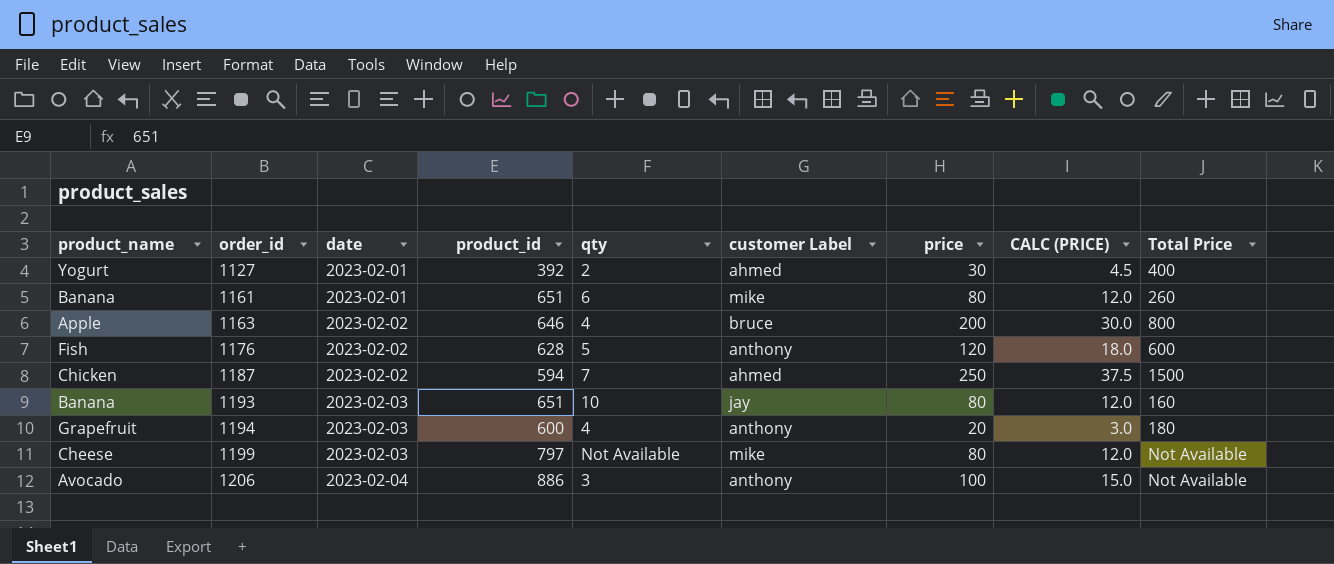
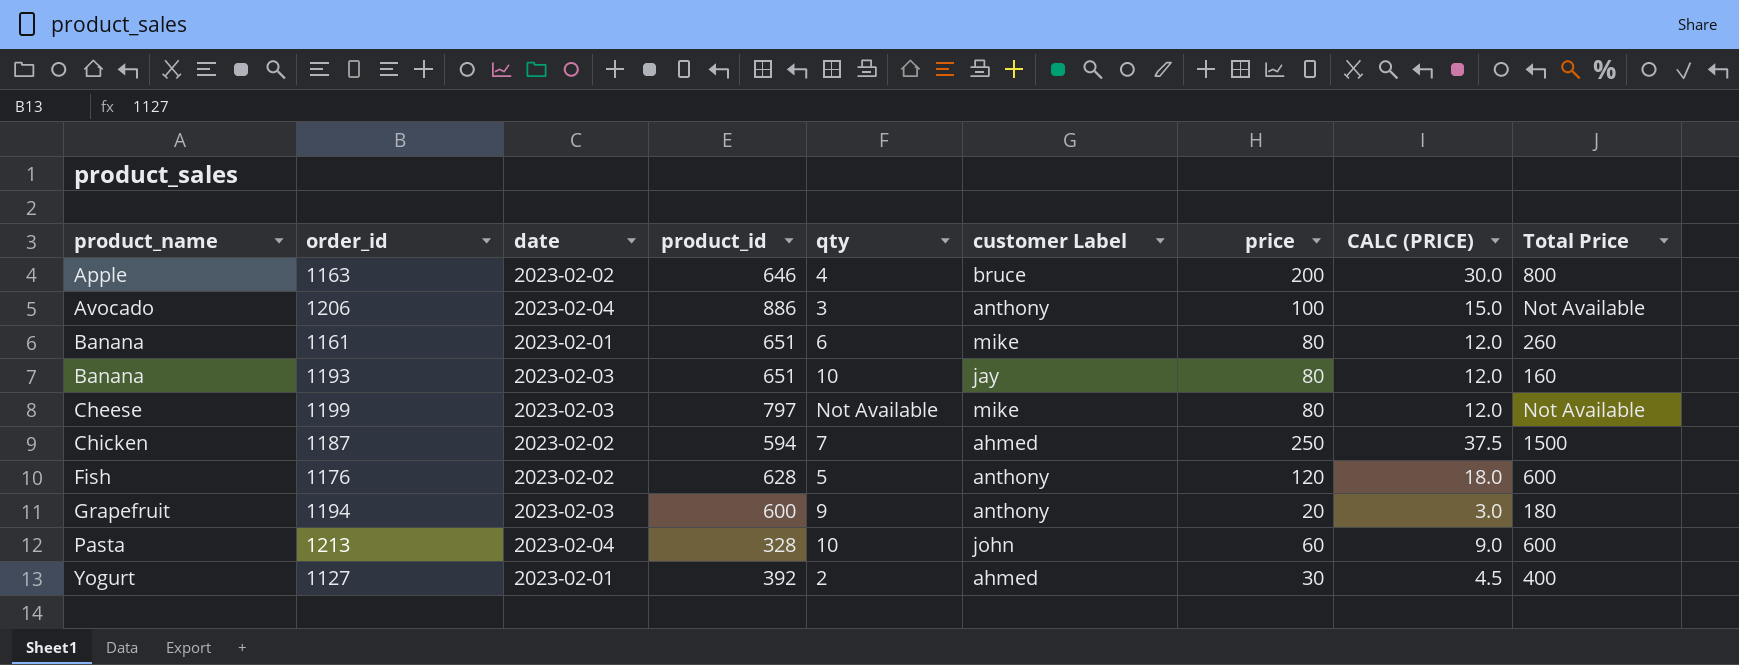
row order: order_id ascending -> product_name ascending
1194 | qty: 4 -> 9
row 1213: none -> Pasta | 2023-02-04 | 328 | 10 | john | 60 | 9.0 | 600

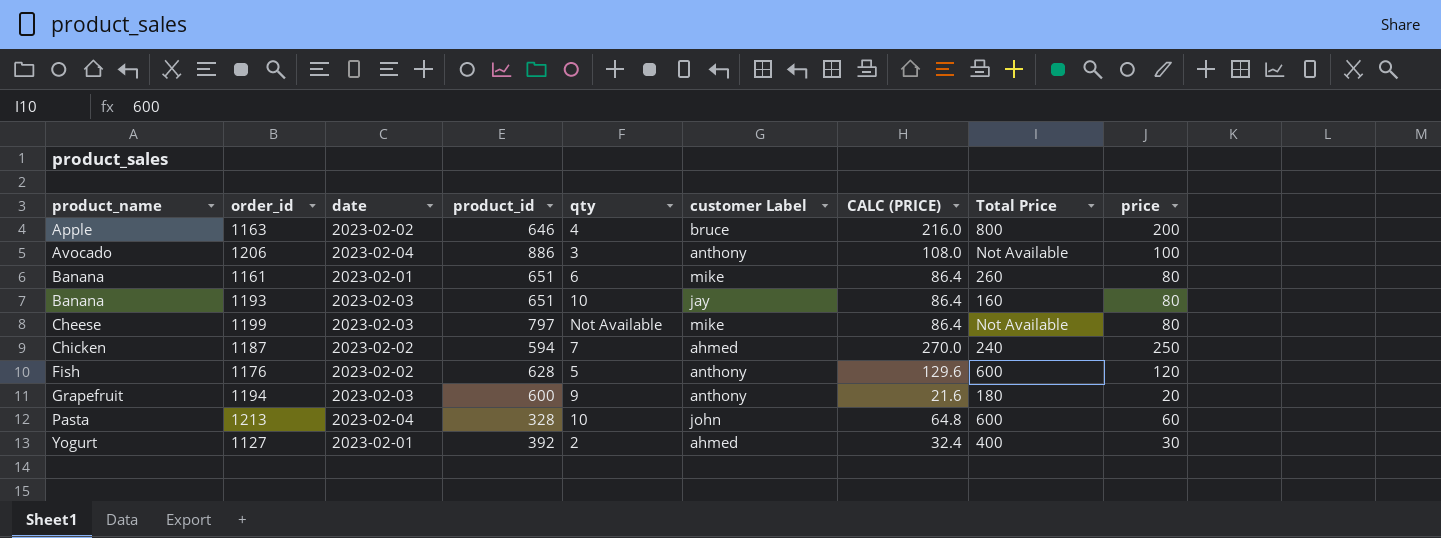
column CALC (PRICE) | formula: [price] * 0.15 -> [price] * 1.08
column price | position: 7 -> 9
1187 | Total Price: 1500 -> 240

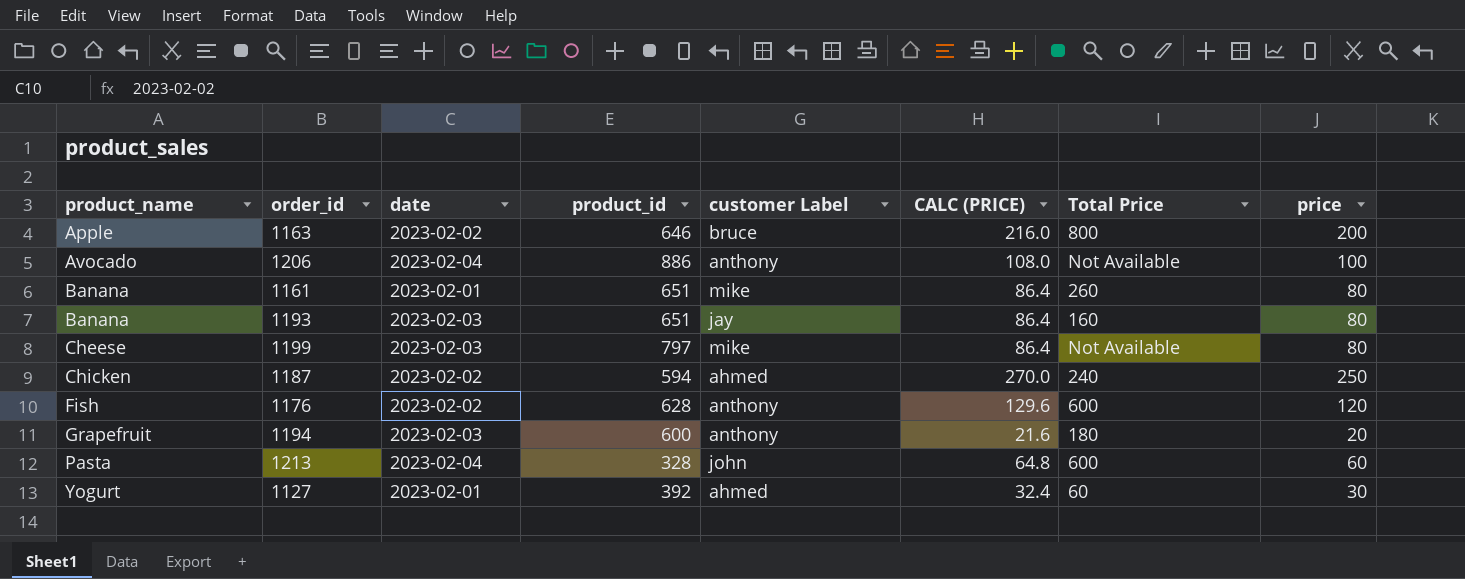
column qty | position: 5 -> none
1127 | Total Price: 400 -> 60

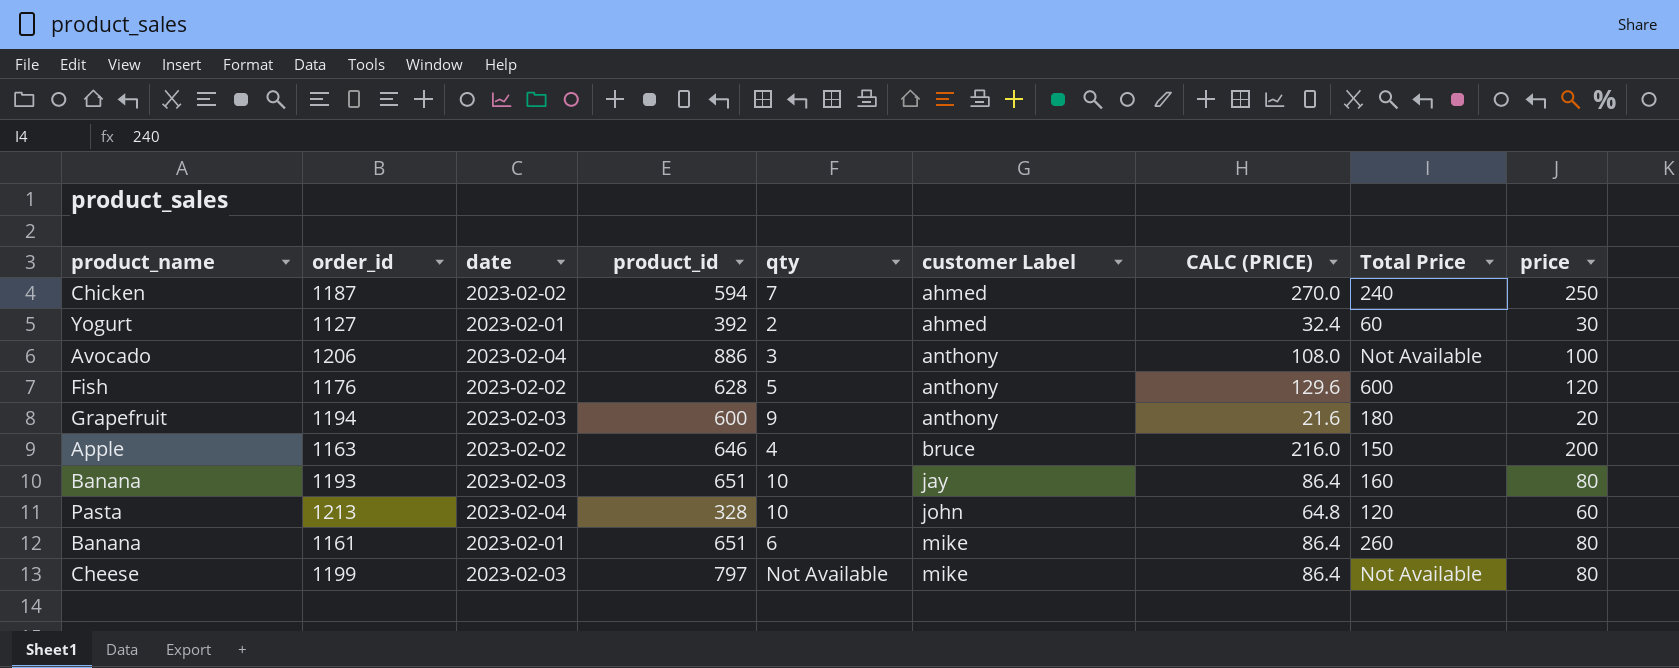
row order: product_name ascending -> customer Label ascending
column qty | position: none -> 5
1163 | Total Price: 800 -> 150
1213 | Total Price: 600 -> 120

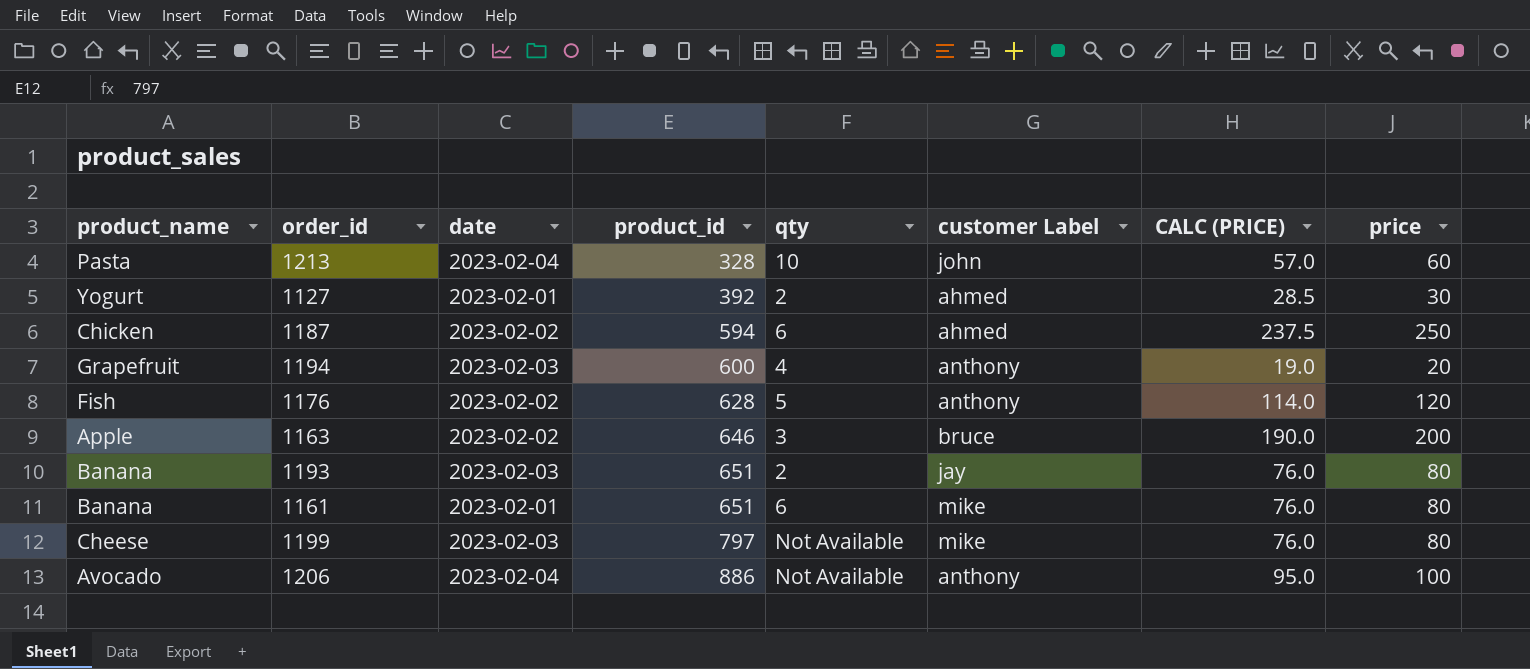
row order: customer Label ascending -> product_id ascending
column Total Price | position: 8 -> none
column CALC (PRICE) | formula: [price] * 1.08 -> [price] * 0.95
1187 | qty: 7 -> 6
1194 | qty: 9 -> 4
1163 | qty: 4 -> 3
1193 | qty: 10 -> 2
1206 | qty: 3 -> Not Available

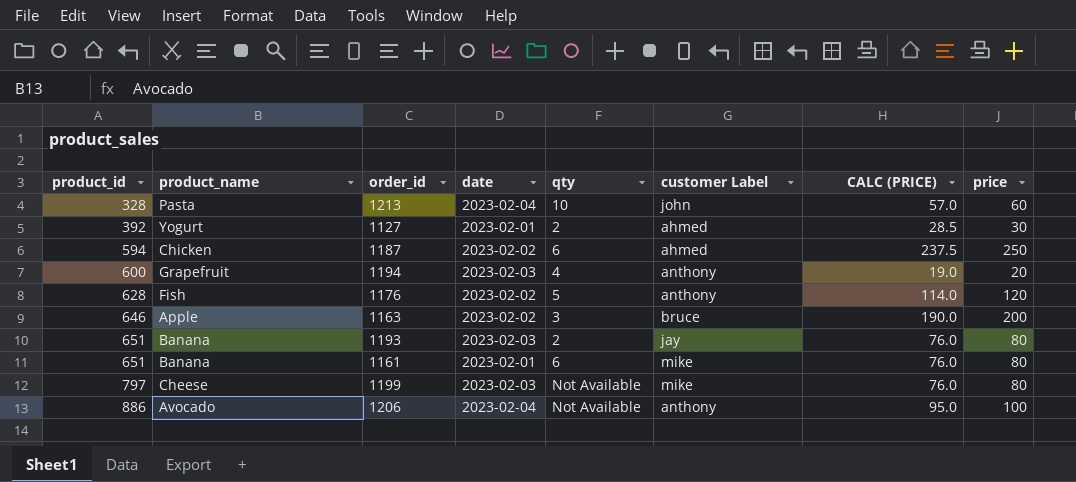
column product_id | position: 4 -> 1

